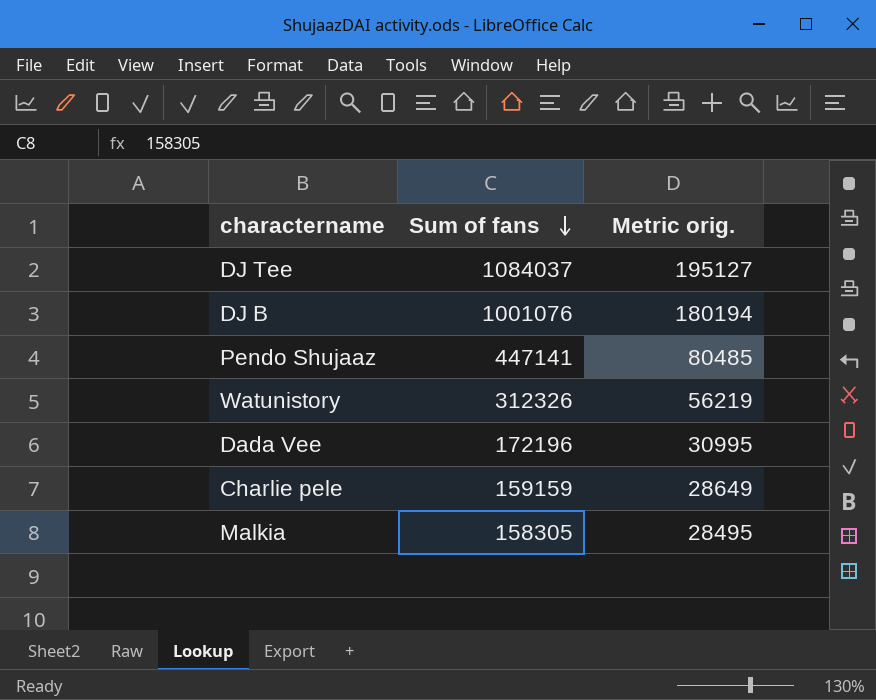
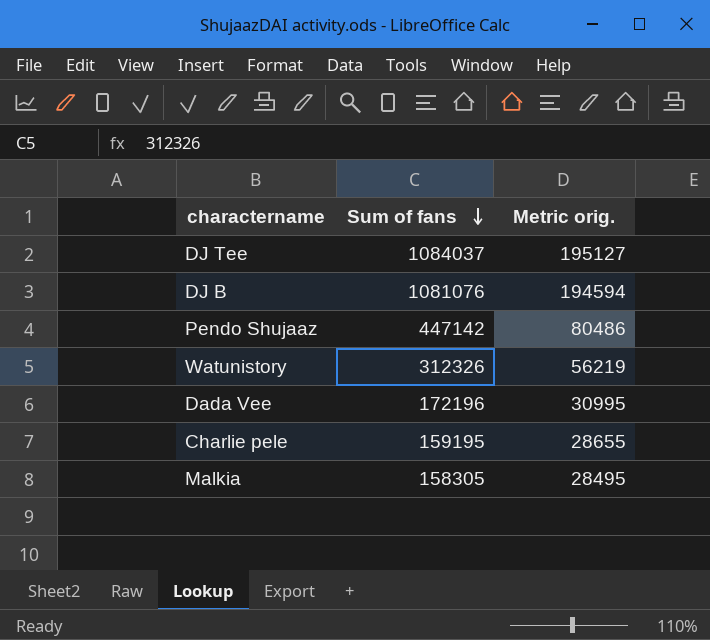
DJ B | Sum of fans: 1001076 -> 1081076
DJ B | Metric orig.: 180194 -> 194594
Pendo Shujaaz | Sum of fans: 447141 -> 447142
Pendo Shujaaz | Metric orig.: 80485 -> 80486
Charlie pele | Sum of fans: 159159 -> 159195
Charlie pele | Metric orig.: 28649 -> 28655

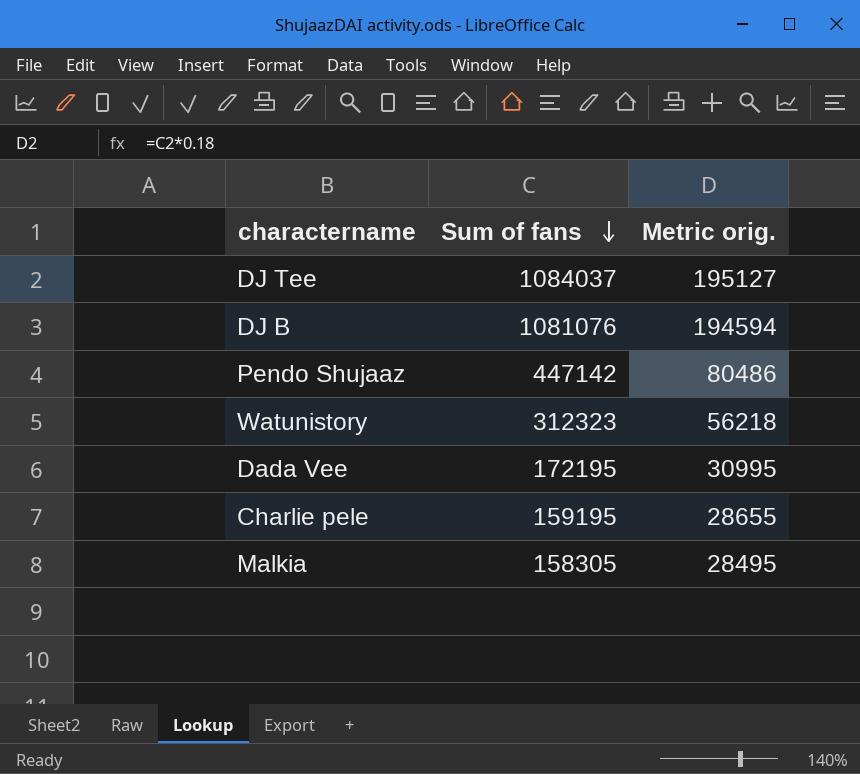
Watunistory | Sum of fans: 312326 -> 312323
Watunistory | Metric orig.: 56219 -> 56218
Dada Vee | Sum of fans: 172196 -> 172195

